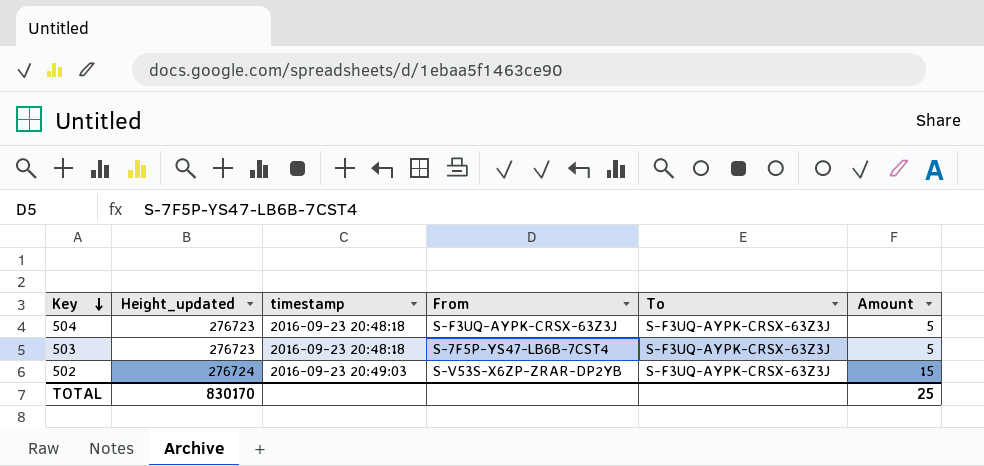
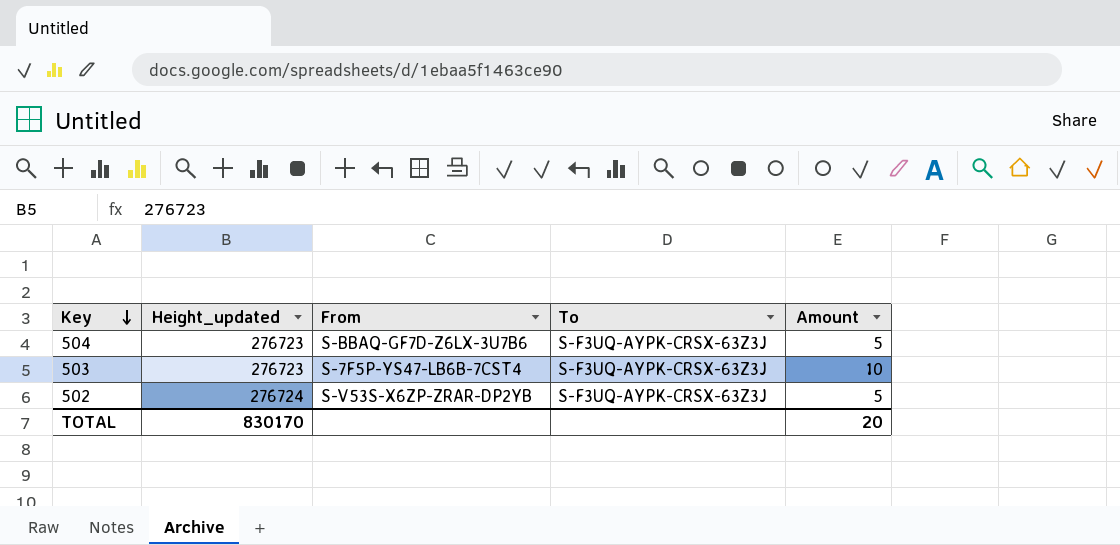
column timestamp | position: 3 -> none
504 | From: S-F3UQ-AYPK-CRSX-63Z3J -> S-BBAQ-GF7D-Z6LX-3U7B6
503 | Amount: 5 -> 10
502 | Amount: 15 -> 5
TOTAL | Amount: 25 -> 20

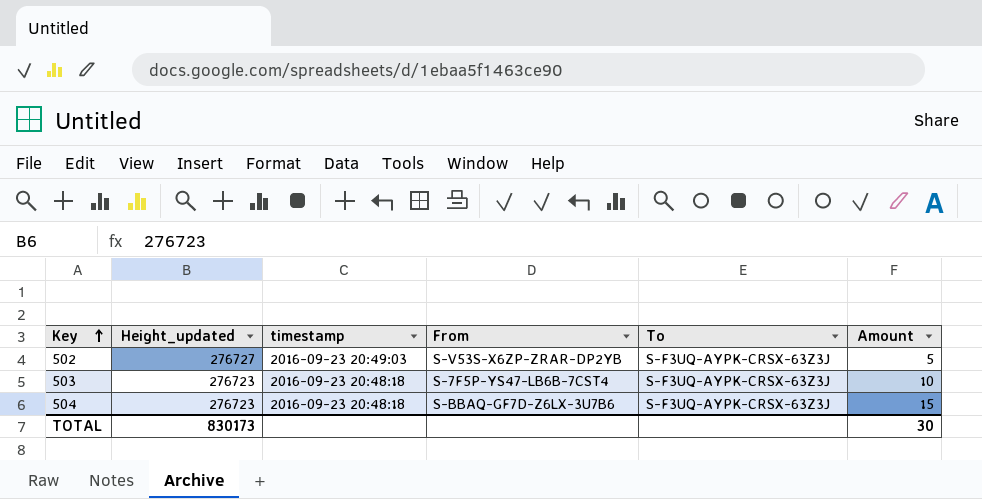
row order: Key descending -> Key ascending
column timestamp | position: none -> 3
502 | Height_updated: 276724 -> 276727
504 | Amount: 5 -> 15
TOTAL | Height_updated: 830170 -> 830173
TOTAL | Amount: 20 -> 30

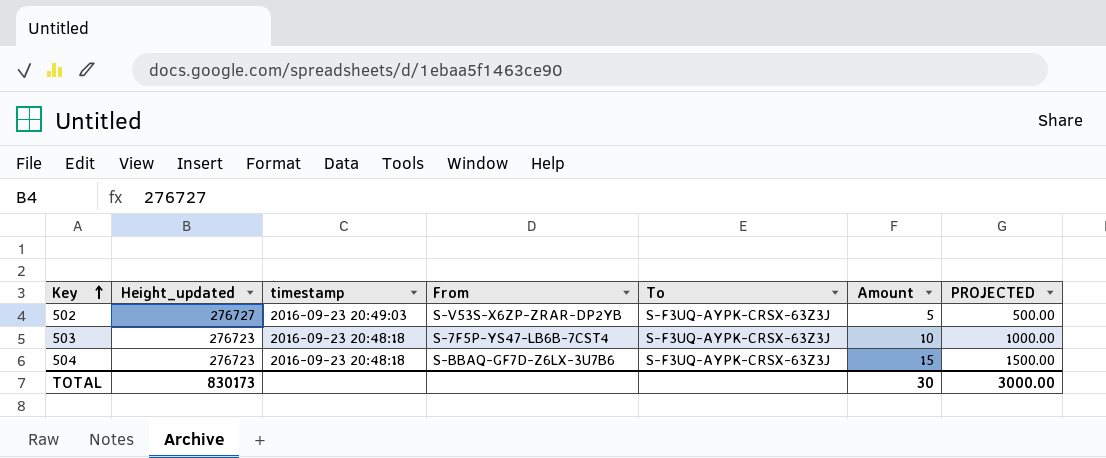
column PROJECTED | formula: none -> [Amount] * 100

